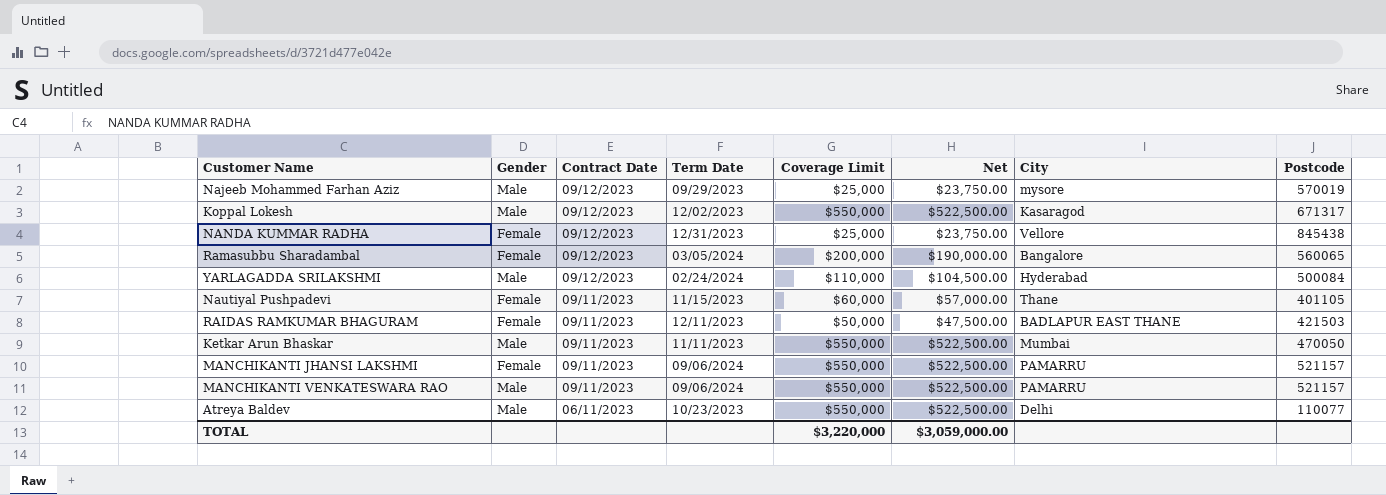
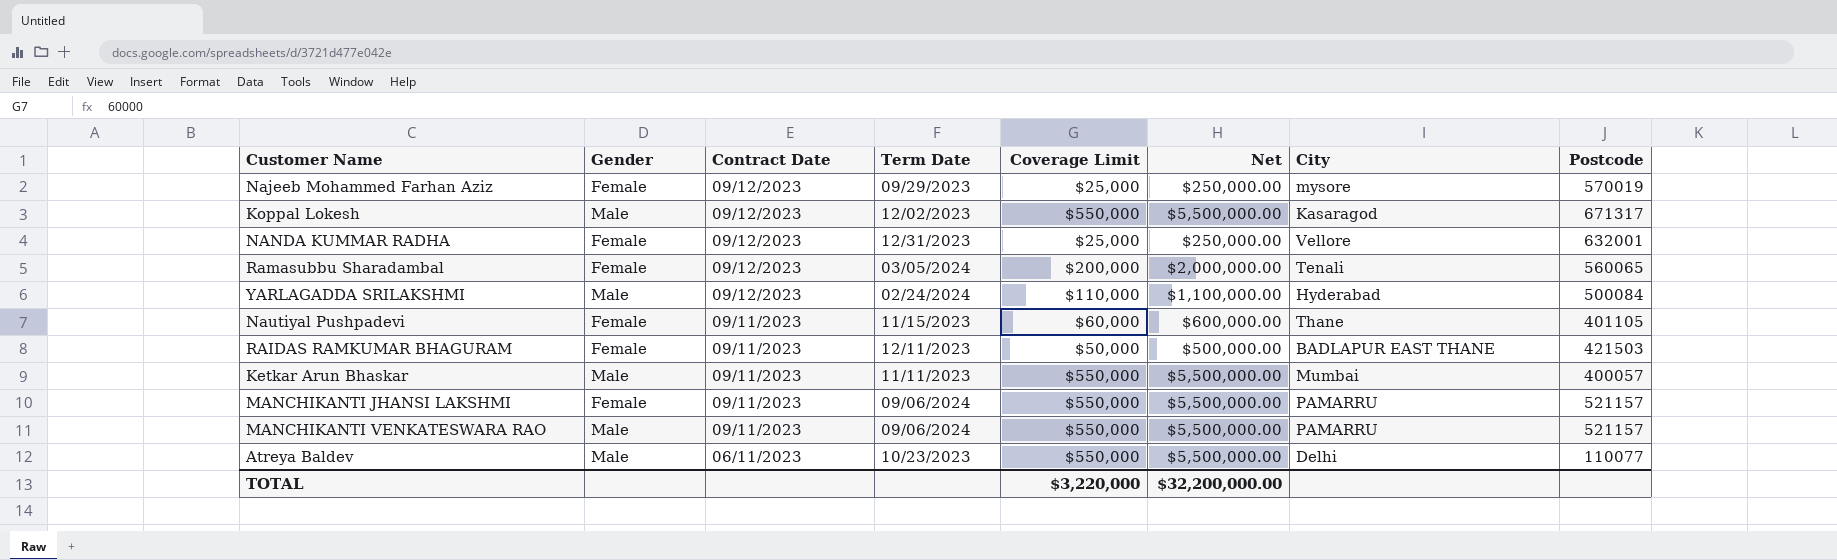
column Net | formula: [Coverage Limit] * 0.95 -> [Coverage Limit] * 10
Najeeb Mohammed Farhan Aziz | Gender: Male -> Female
NANDA KUMMAR RADHA | Postcode: 845438 -> 632001
Ramasubbu Sharadambal | City: Bangalore -> Tenali
Ketkar Arun Bhaskar | Postcode: 470050 -> 400057
TOTAL | Net: $3,059,000.00 -> $32,200,000.00

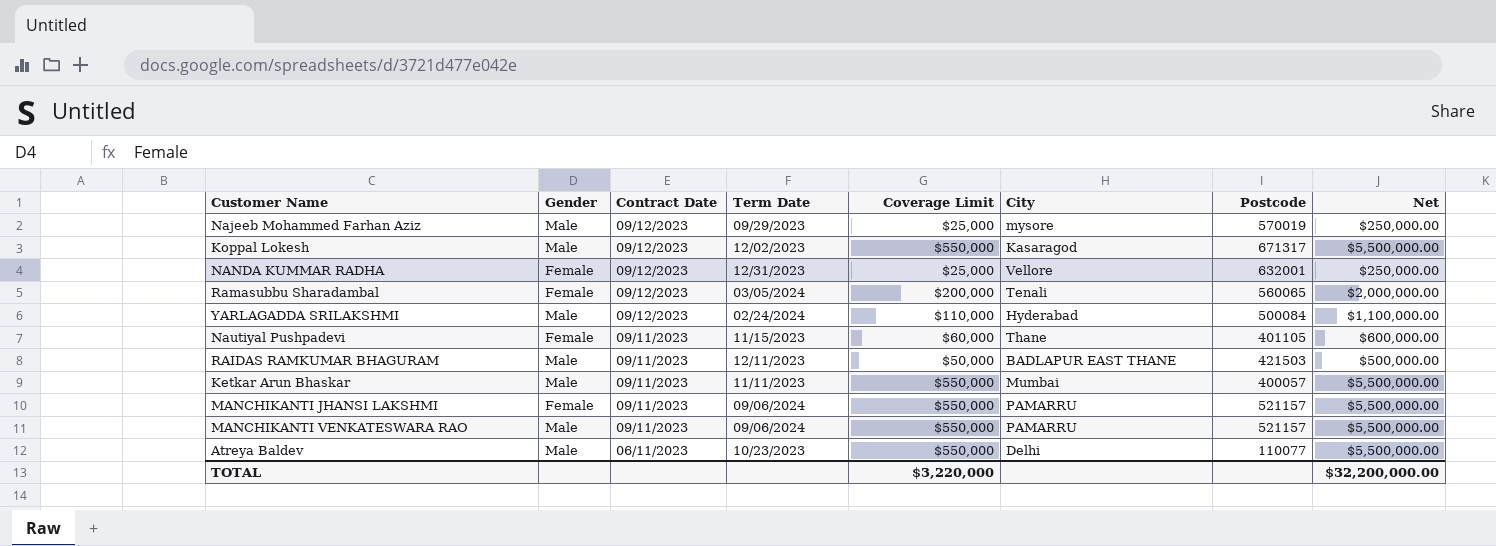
column Net | position: 6 -> 8
Najeeb Mohammed Farhan Aziz | Gender: Female -> Male
RAIDAS RAMKUMAR BHAGURAM | Gender: Female -> Male

